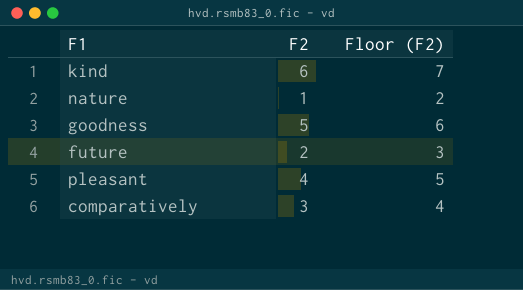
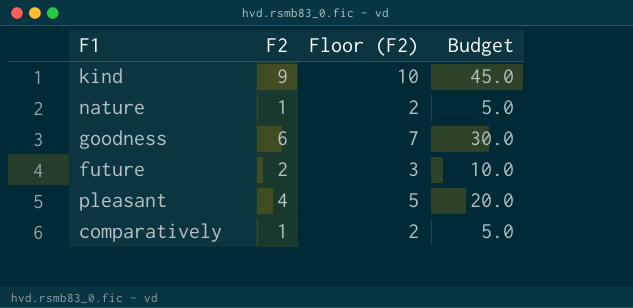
column Budget | formula: none -> [F2] * 5
kind | F2: 6 -> 9
kind | Floor (F2): 7 -> 10
goodness | F2: 5 -> 6
goodness | Floor (F2): 6 -> 7
comparatively | F2: 3 -> 1
comparatively | Floor (F2): 4 -> 2

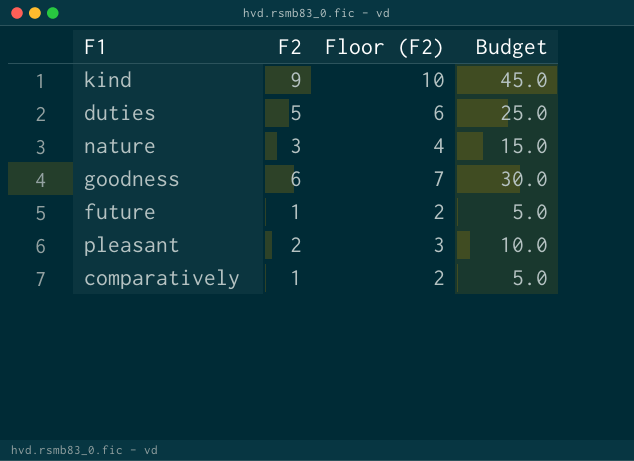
row duties: none -> 5 | 6 | 25.0
nature | F2: 1 -> 3
nature | Floor (F2): 2 -> 4
nature | Budget: 5.0 -> 15.0
future | F2: 2 -> 1
future | Floor (F2): 3 -> 2
future | Budget: 10.0 -> 5.0
pleasant | F2: 4 -> 2
pleasant | Floor (F2): 5 -> 3
pleasant | Budget: 20.0 -> 10.0

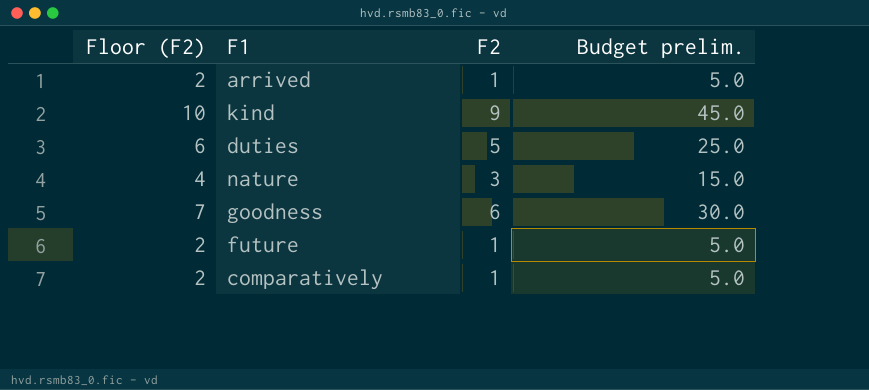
column Floor (F2) | position: 3 -> 1
column name: Budget -> Budget prelim.
row pleasant: 2 | 3 | 10.0 -> none
row arrived: none -> 2 | 1 | 5.0

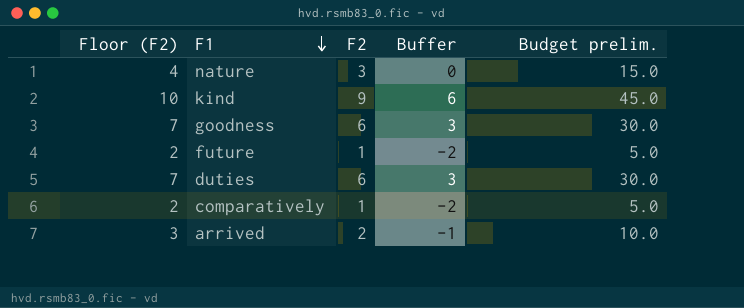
row order: none -> F1 descending
column Buffer | formula: none -> [F2] - 3
duties | Floor (F2): 6 -> 7
duties | F2: 5 -> 6
duties | Budget prelim.: 25.0 -> 30.0
arrived | Floor (F2): 2 -> 3
arrived | F2: 1 -> 2
arrived | Budget prelim.: 5.0 -> 10.0

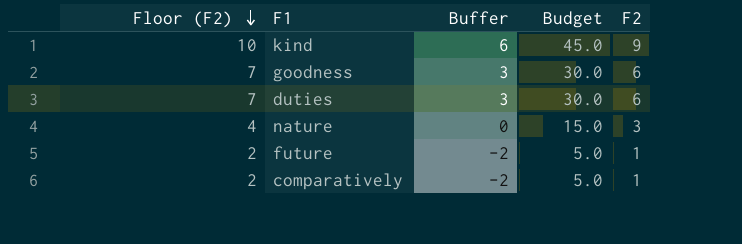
row order: F1 descending -> Floor (F2) descending
column name: Budget prelim. -> Budget
column F2 | position: 3 -> 5
row arrived: 3 | 2 | -1 | 10.0 -> none

